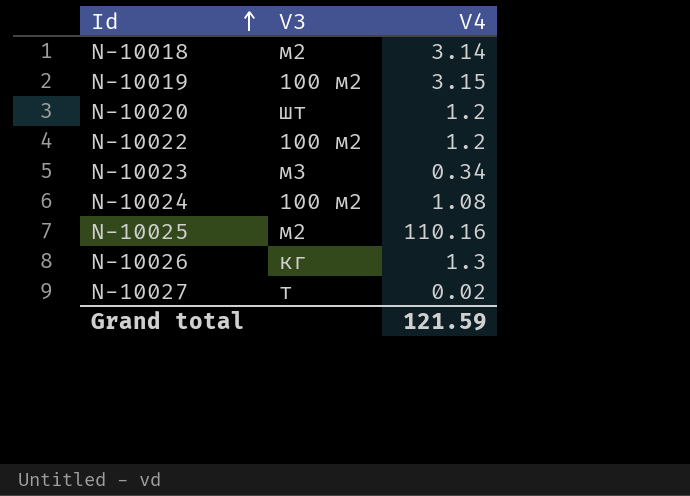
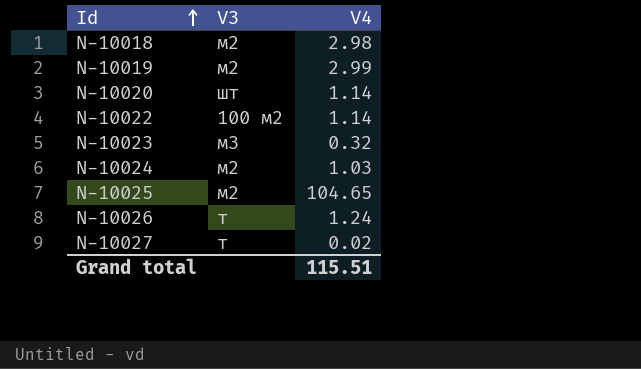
N-10018 | V4: 3.14 -> 2.98
N-10019 | V3: 100 м2 -> м2
N-10019 | V4: 3.15 -> 2.99
N-10020 | V4: 1.2 -> 1.14
N-10022 | V4: 1.2 -> 1.14
N-10023 | V4: 0.34 -> 0.32
N-10024 | V3: 100 м2 -> м2
N-10024 | V4: 1.08 -> 1.03
N-10025 | V4: 110.16 -> 104.65
N-10026 | V3: кг -> т
N-10026 | V4: 1.3 -> 1.24
Grand total | V4: 121.59 -> 115.51

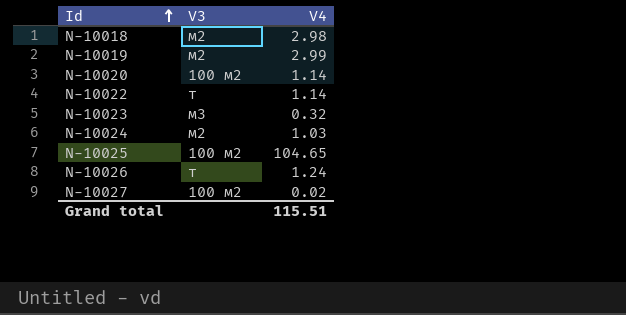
N-10020 | V3: шт -> 100 м2
N-10022 | V3: 100 м2 -> т
N-10025 | V3: м2 -> 100 м2
N-10027 | V3: т -> 100 м2

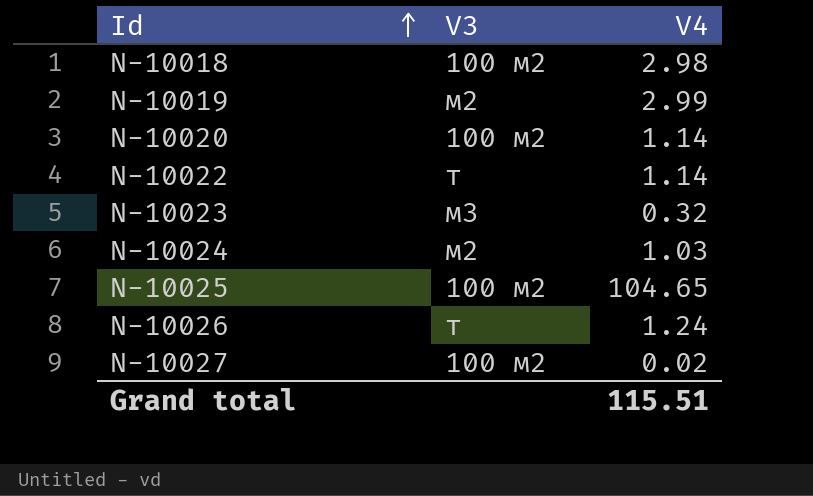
N-10018 | V3: м2 -> 100 м2

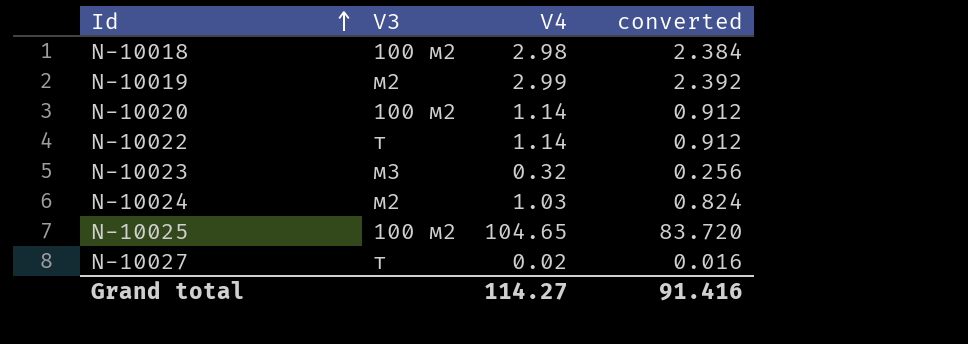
column converted | formula: none -> [V4] * 0.8
row N-10026: т | 1.24 -> none
N-10027 | V3: 100 м2 -> т
Grand total | V4: 115.51 -> 114.27

